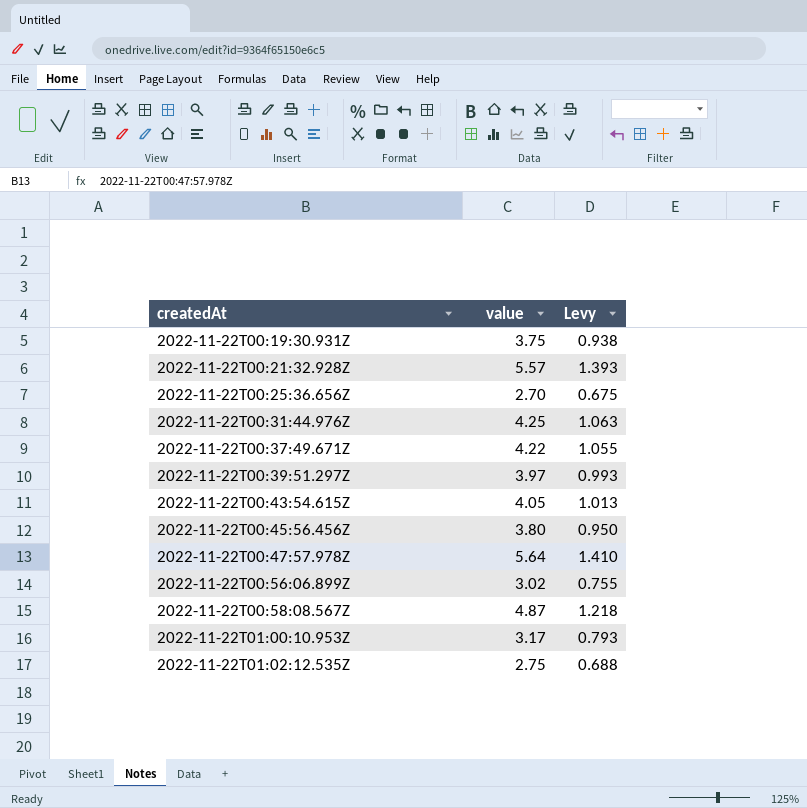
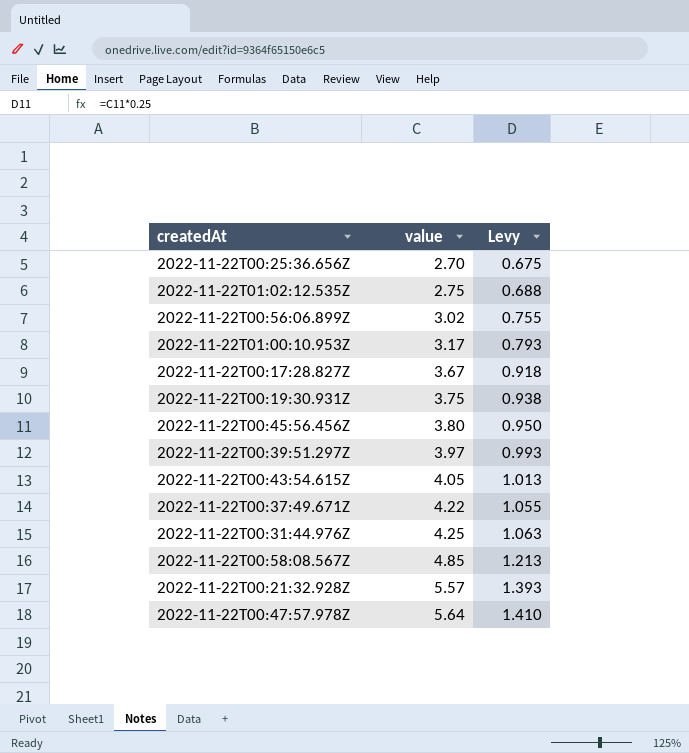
row order: createdAt ascending -> value ascending
row 2022-11-22T00:17:28.827Z: none -> 3.67 | 0.918
2022-11-22T00:58:08.567Z | value: 4.87 -> 4.85
2022-11-22T00:58:08.567Z | Levy: 1.218 -> 1.213

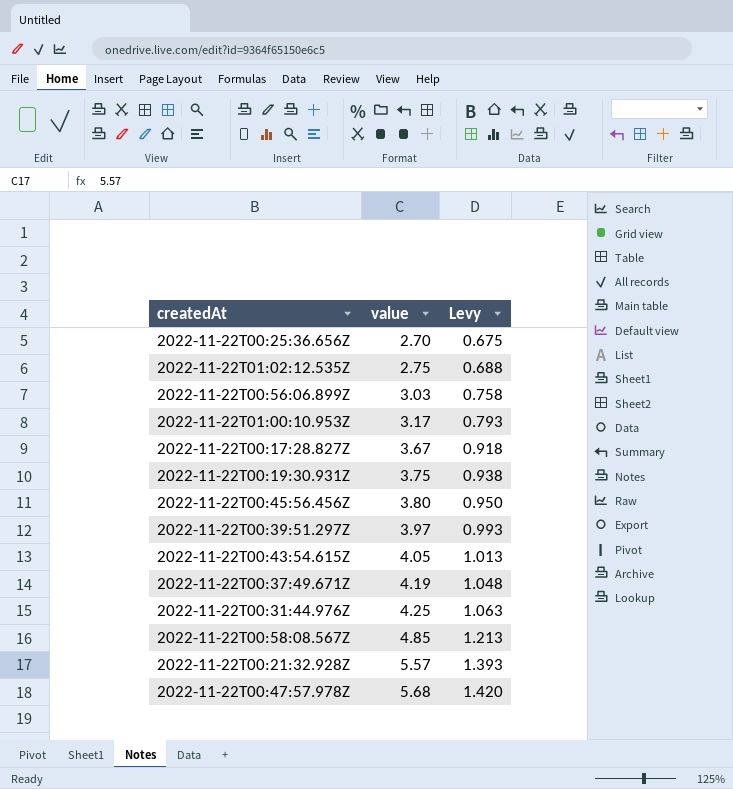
2022-11-22T00:56:06.899Z | value: 3.02 -> 3.03
2022-11-22T00:56:06.899Z | Levy: 0.755 -> 0.758
2022-11-22T00:37:49.671Z | value: 4.22 -> 4.19
2022-11-22T00:37:49.671Z | Levy: 1.055 -> 1.048
2022-11-22T00:47:57.978Z | value: 5.64 -> 5.68
2022-11-22T00:47:57.978Z | Levy: 1.410 -> 1.420

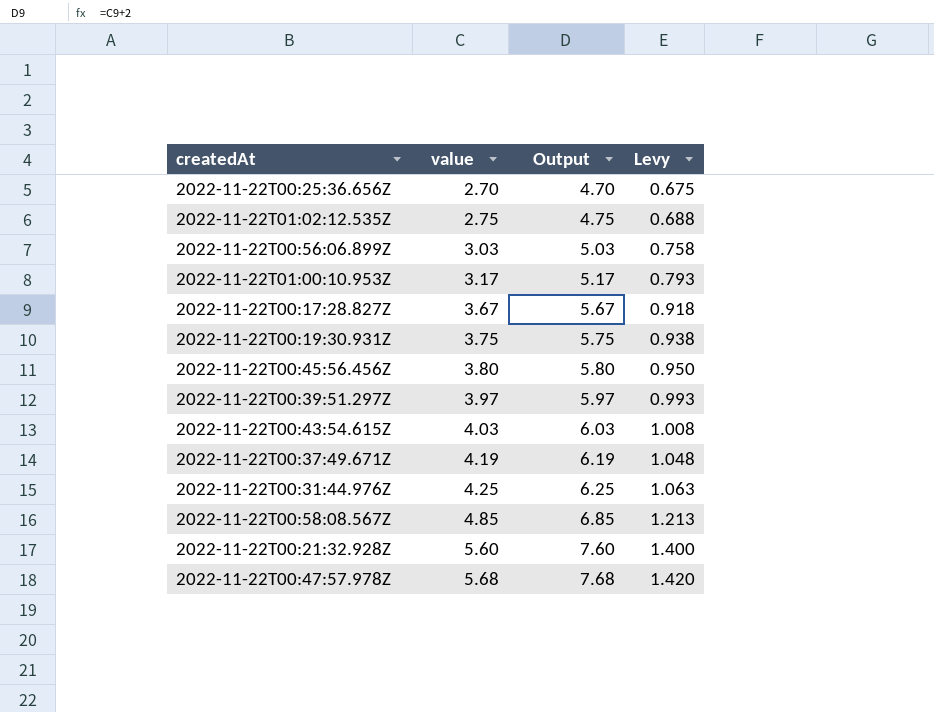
column Output | formula: none -> [value] + 2
2022-11-22T00:43:54.615Z | value: 4.05 -> 4.03
2022-11-22T00:43:54.615Z | Levy: 1.013 -> 1.008
2022-11-22T00:21:32.928Z | value: 5.57 -> 5.60
2022-11-22T00:21:32.928Z | Levy: 1.393 -> 1.400

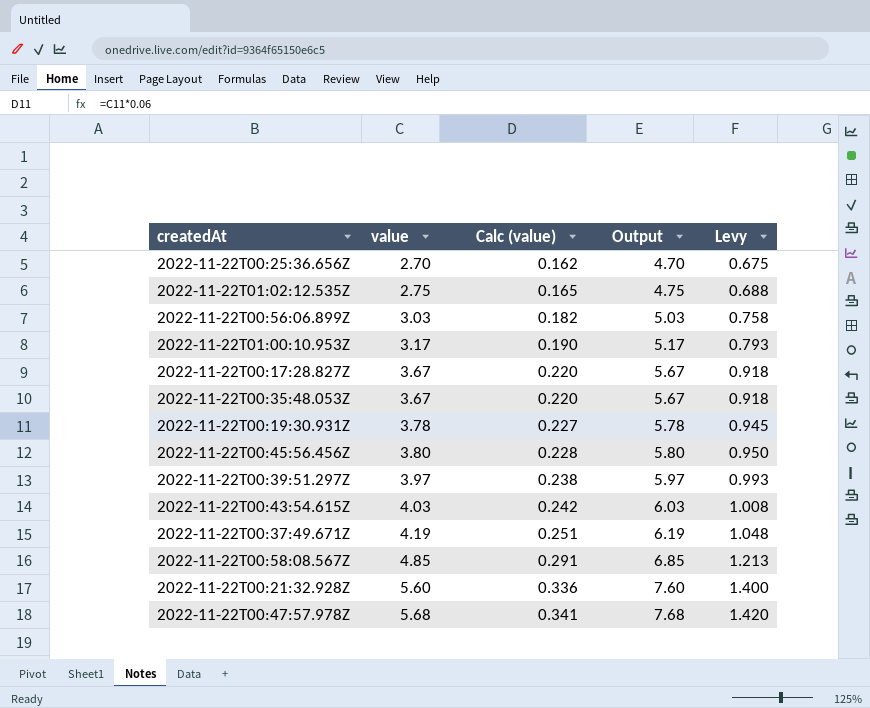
column Calc (value) | formula: none -> [value] * 0.06
row 2022-11-22T00:31:44.976Z: 4.25 | 6.25 | 1.063 -> none
row 2022-11-22T00:35:48.053Z: none -> 3.67 | 0.220 | 5.67 | 0.918
2022-11-22T00:19:30.931Z | value: 3.75 -> 3.78
2022-11-22T00:19:30.931Z | Output: 5.75 -> 5.78
2022-11-22T00:19:30.931Z | Levy: 0.938 -> 0.945

